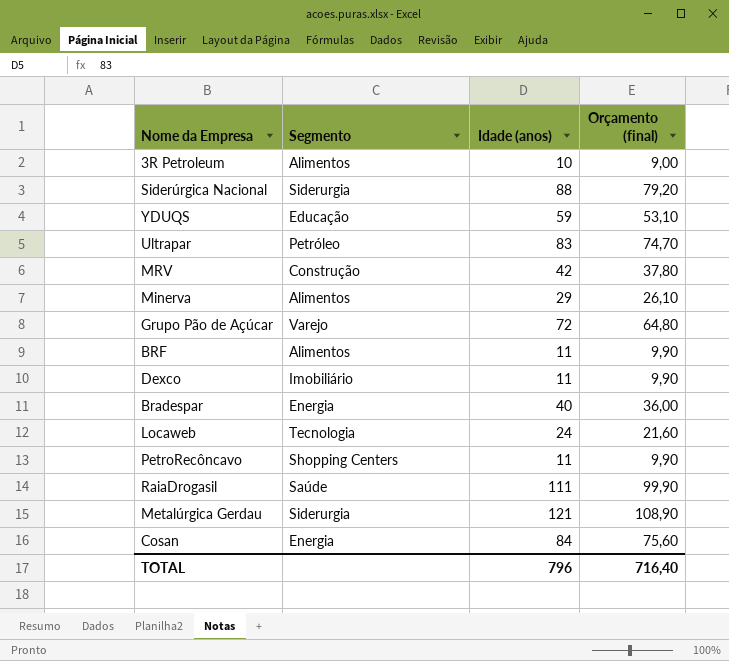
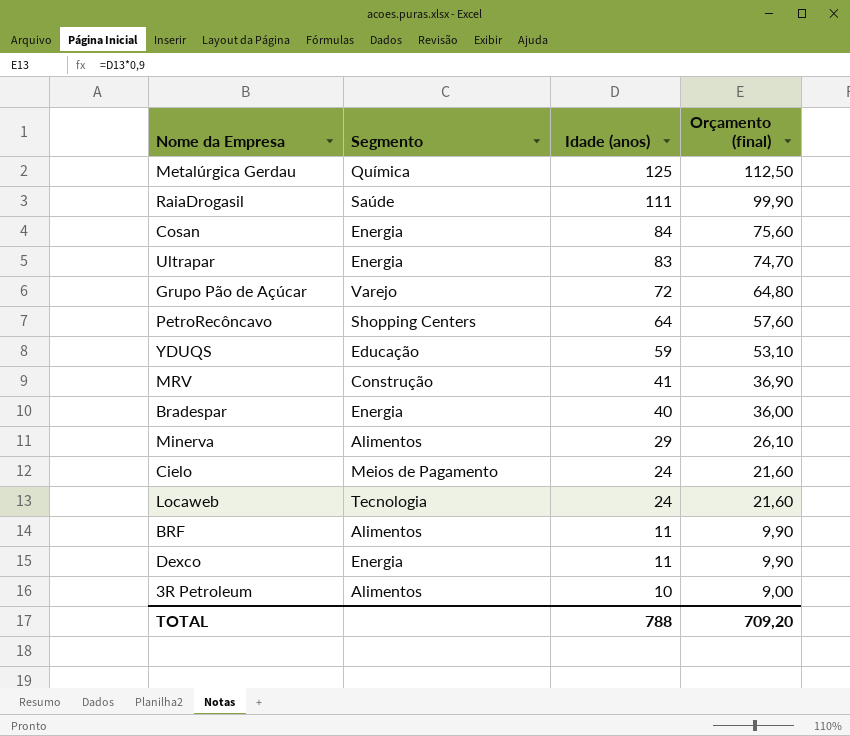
row order: none -> Idade (anos) descending
row Siderúrgica Nacional: Siderurgia | 88 | 79,20 -> none
Metalúrgica Gerdau | Segmento: Siderurgia -> Química
Metalúrgica Gerdau | Idade (anos): 121 -> 125
Metalúrgica Gerdau | Orçamento (final): 108,90 -> 112,50
Ultrapar | Segmento: Petróleo -> Energia
PetroRecôncavo | Idade (anos): 11 -> 64
PetroRecôncavo | Orçamento (final): 9,90 -> 57,60
MRV | Idade (anos): 42 -> 41
MRV | Orçamento (final): 37,80 -> 36,90
row Cielo: none -> Meios de Pagamento | 24 | 21,60
Dexco | Segmento: Imobiliário -> Energia
TOTAL | Idade (anos): 796 -> 788
TOTAL | Orçamento (final): 716,40 -> 709,20

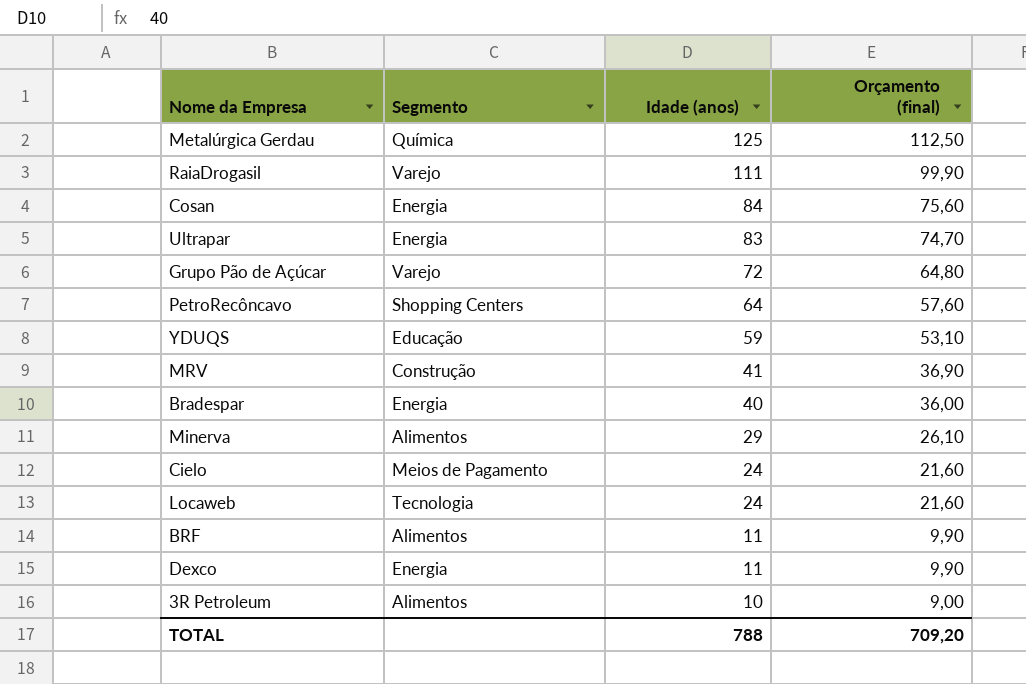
RaiaDrogasil | Segmento: Saúde -> Varejo

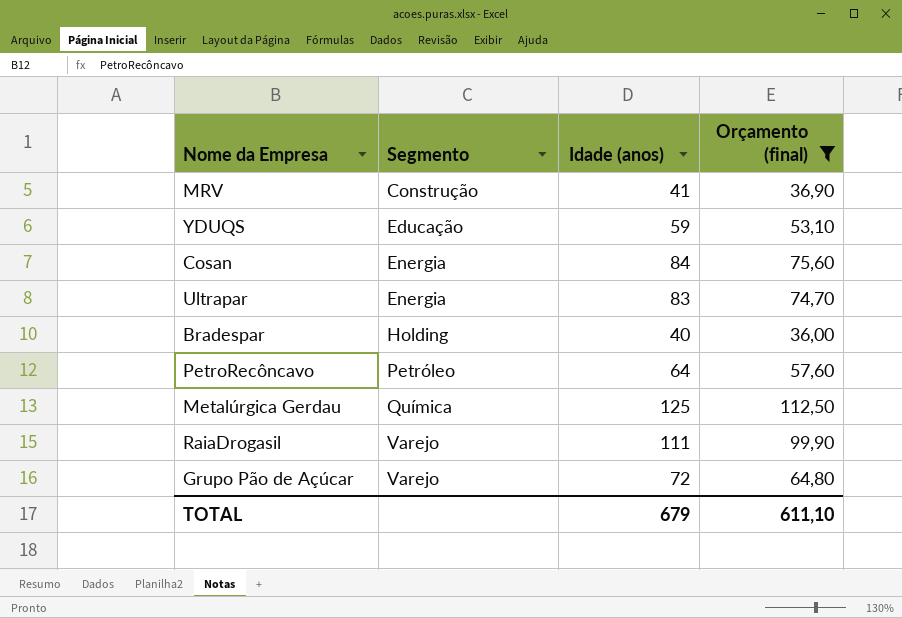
filter: none -> Orçamento (final) >= 36,00
row order: Idade (anos) descending -> Segmento ascending
Bradespar | Segmento: Energia -> Holding
PetroRecôncavo | Segmento: Shopping Centers -> Petróleo
TOTAL | Idade (anos): 788 -> 679
TOTAL | Orçamento (final): 709,20 -> 611,10

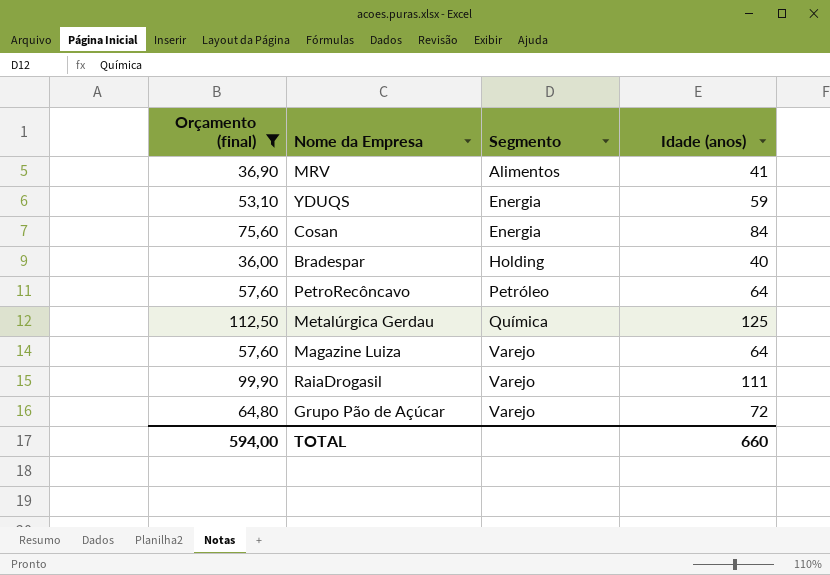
column Orçamento (final) | position: 4 -> 1
row Ultrapar: Energia | 83 | 74,70 -> none
MRV | Segmento: Construção -> Alimentos
YDUQS | Segmento: Educação -> Energia
row Magazine Luiza: none -> 57,60 | Varejo | 64
TOTAL | Orçamento (final): 611,10 -> 594,00
TOTAL | Idade (anos): 679 -> 660

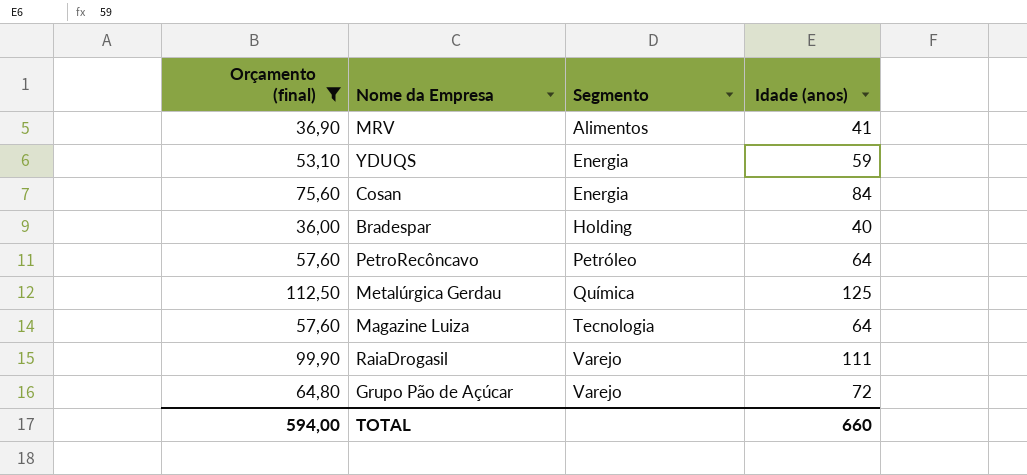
Magazine Luiza | Segmento: Varejo -> Tecnologia

